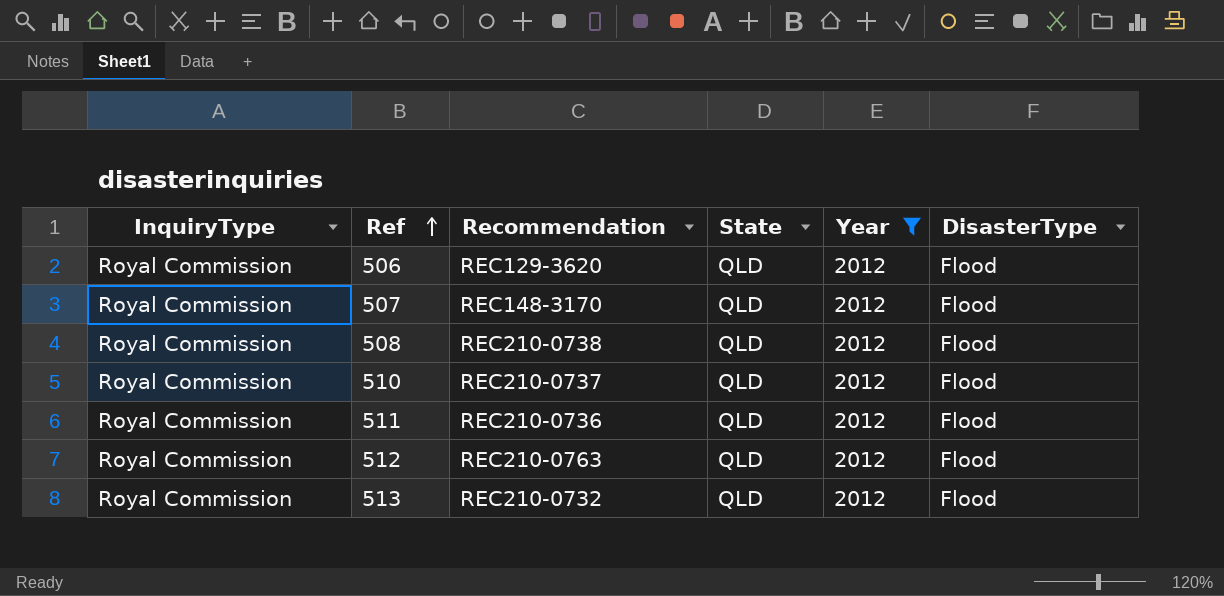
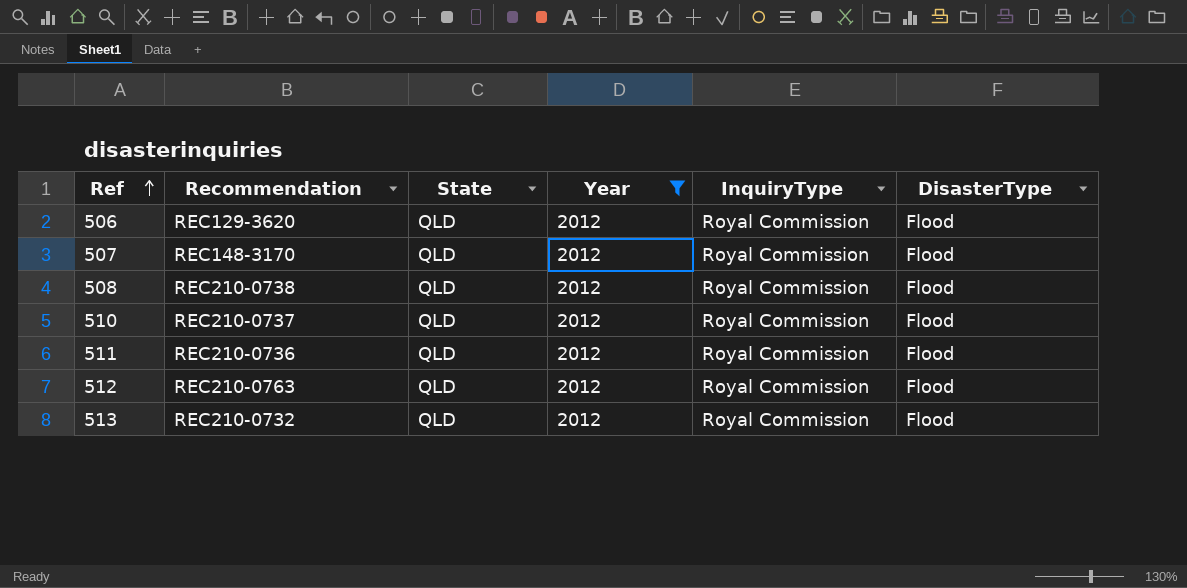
column InquiryType | position: 1 -> 5

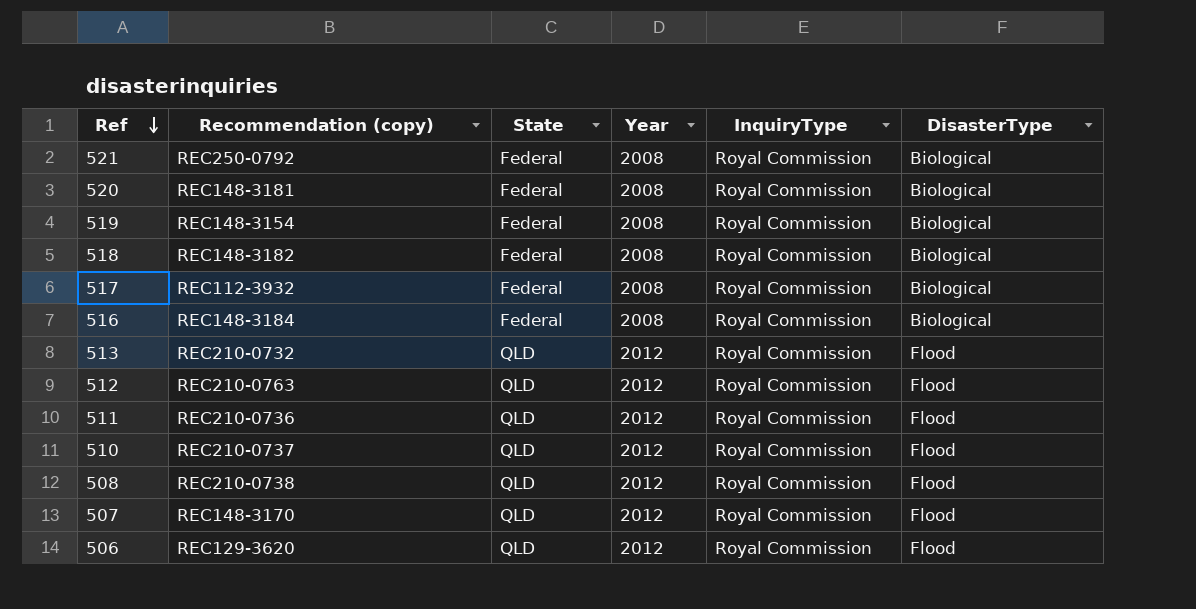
filter: Year = 2012 -> none
row order: Ref ascending -> Ref descending
column name: Recommendation -> Recommendation (copy)

